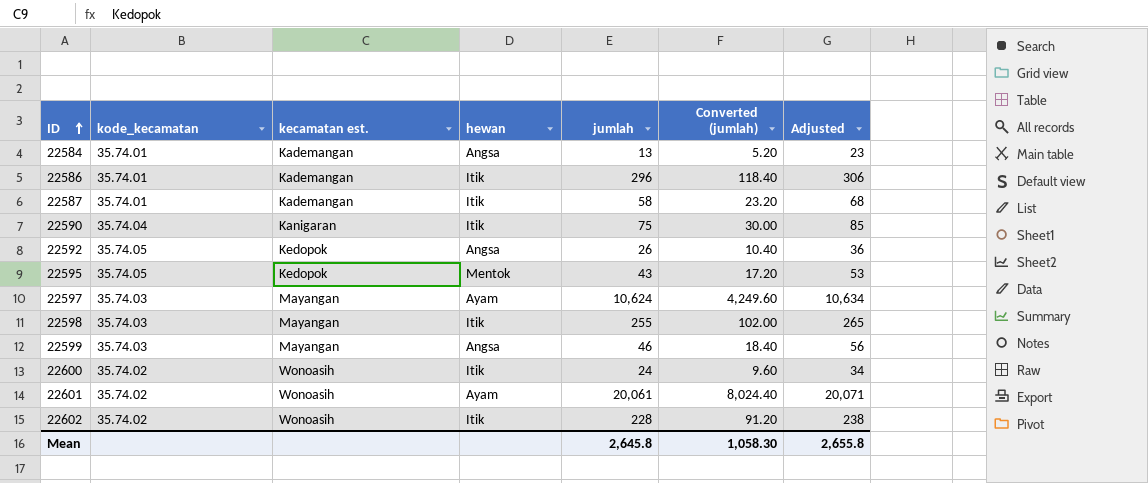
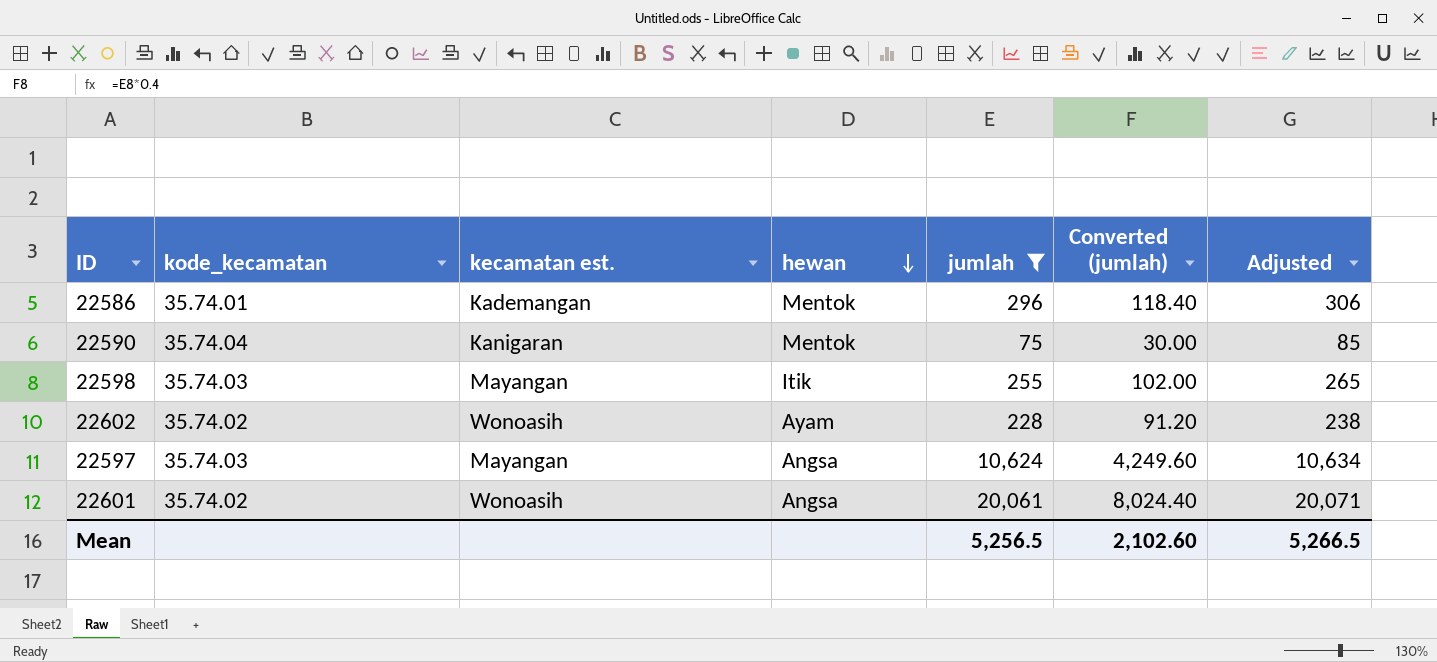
filter: none -> jumlah >= 75
row order: ID ascending -> hewan descending
22586 | hewan: Itik -> Mentok
22590 | hewan: Itik -> Mentok
22602 | hewan: Itik -> Ayam
22597 | hewan: Ayam -> Angsa
22601 | hewan: Ayam -> Angsa
Mean | jumlah: 2,645.8 -> 5,256.5
Mean | Converted (jumlah): 1,058.30 -> 2,102.60
Mean | Adjusted: 2,655.8 -> 5,266.5

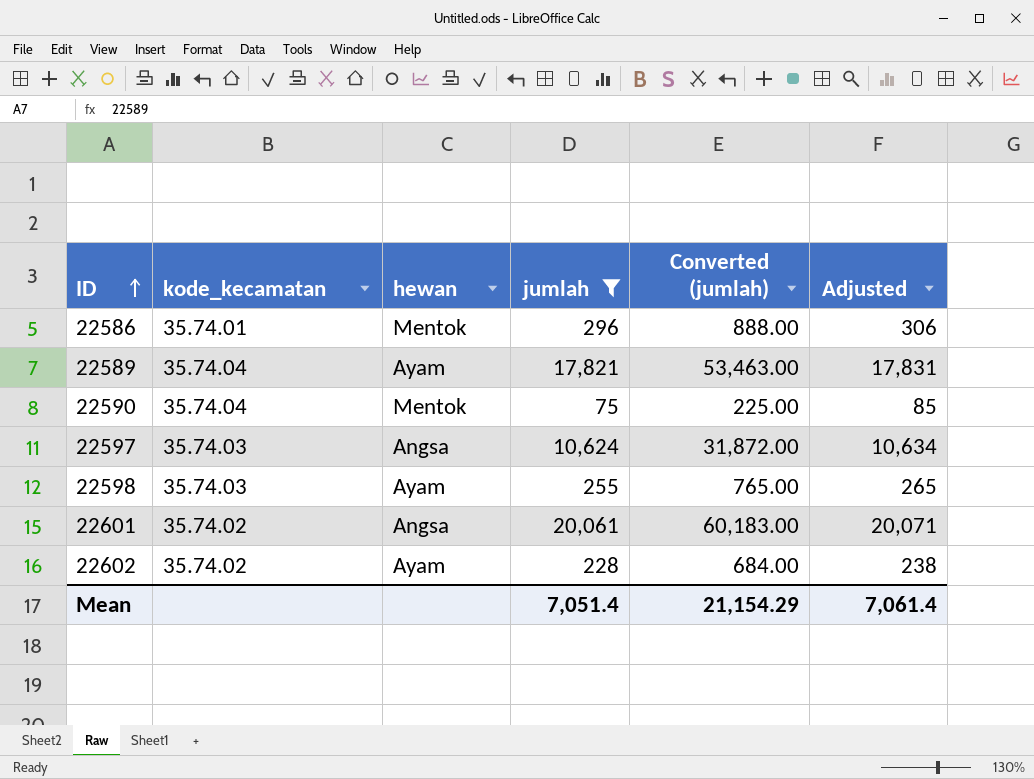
row order: hewan descending -> ID ascending
column kecamatan est. | position: 3 -> none
column Converted (jumlah) | formula: [jumlah] * 0.4 -> [jumlah] * 3
row 22589: none -> 35.74.04 | Ayam | 17,821 | 53,463.00 | 17,831
22598 | hewan: Itik -> Ayam
Mean | jumlah: 5,256.5 -> 7,051.4
Mean | Converted (jumlah): 2,102.60 -> 21,154.29
Mean | Adjusted: 5,266.5 -> 7,061.4

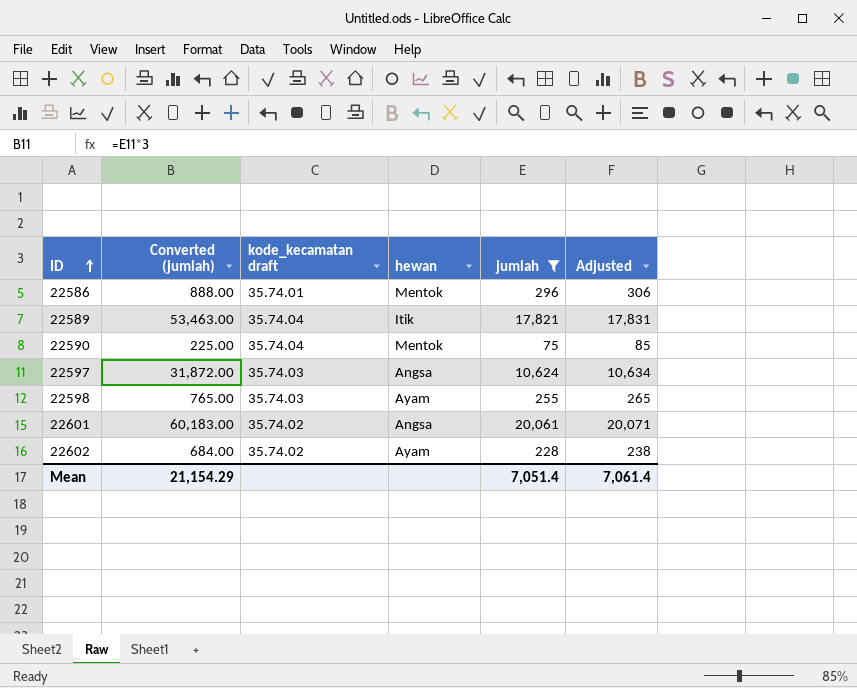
column Converted (jumlah) | position: 5 -> 2
column name: kode_kecamatan -> kode_kecamatan draft
22589 | hewan: Ayam -> Itik

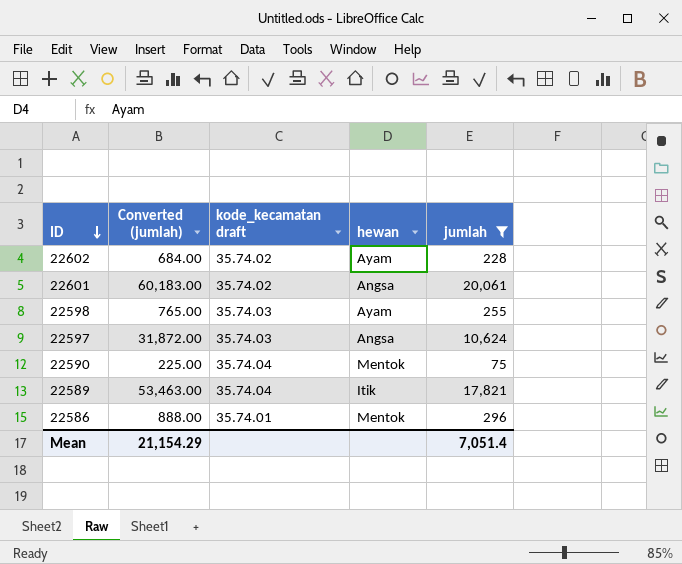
row order: ID ascending -> ID descending
column Adjusted | formula: [jumlah] + 10 -> none

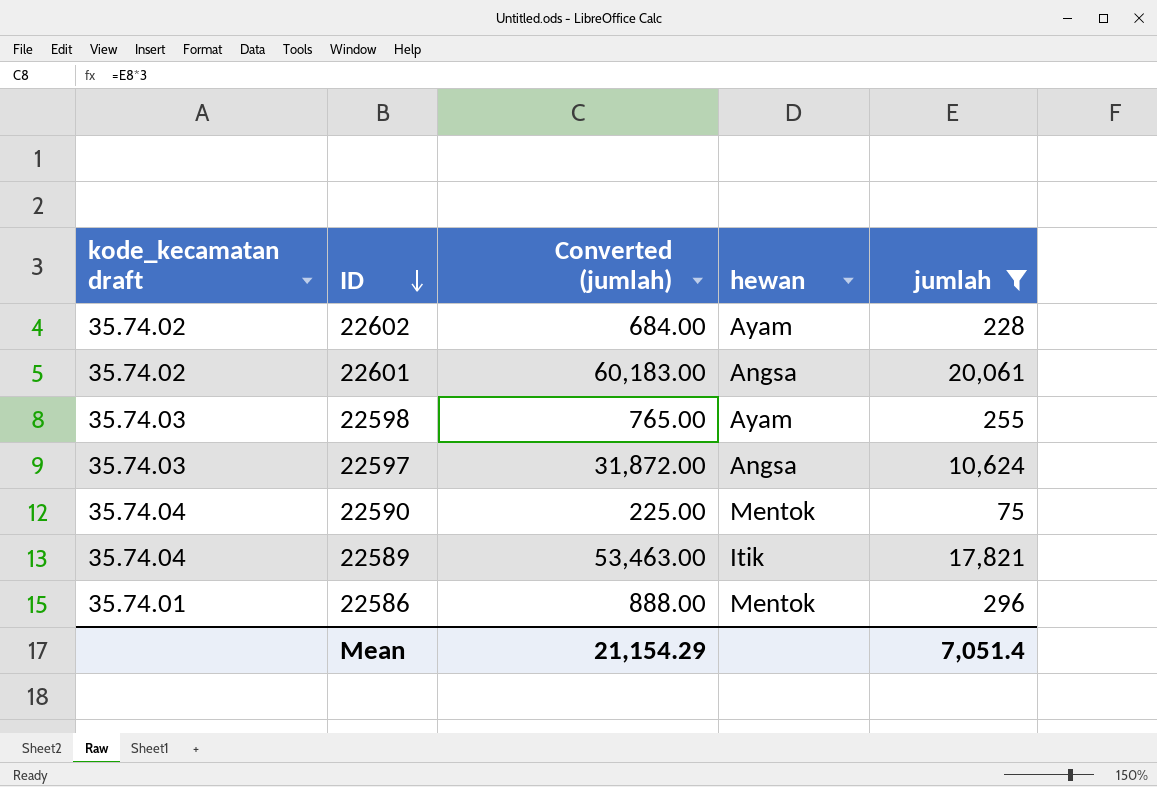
column kode_kecamatan draft | position: 3 -> 1

